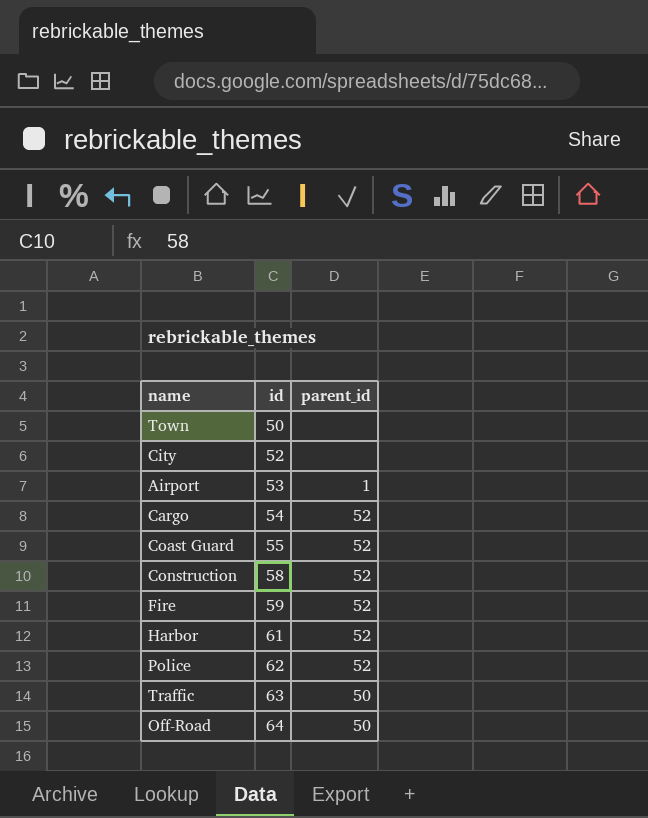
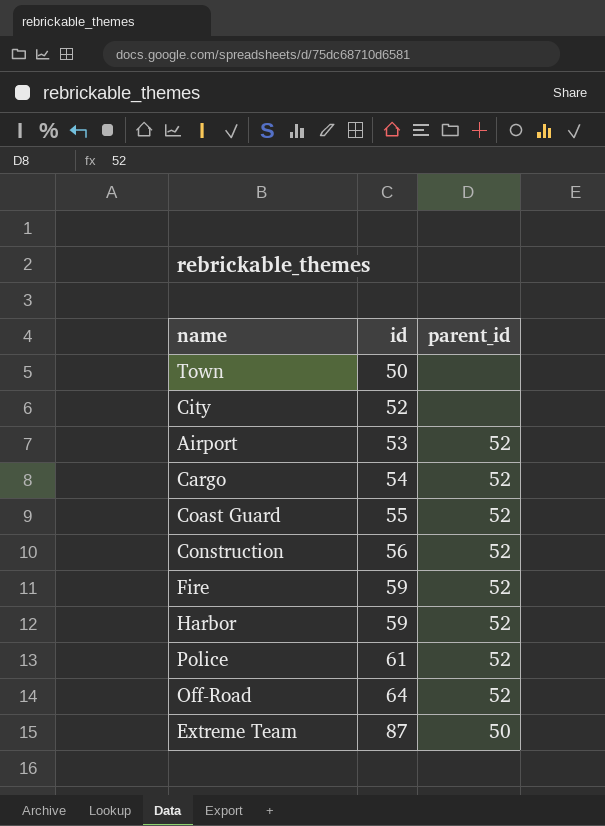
row Traffic: 63 | 50 -> none
Airport | parent_id: 1 -> 52
Construction | id: 58 -> 56
Harbor | id: 61 -> 59
Police | id: 62 -> 61
Off-Road | parent_id: 50 -> 52
row Extreme Team: none -> 87 | 50

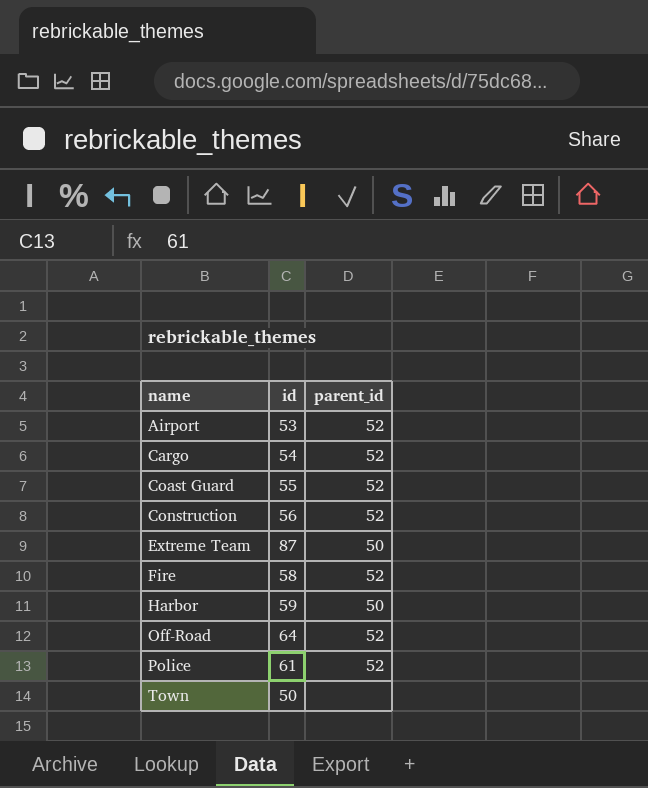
row order: id ascending -> name ascending
row City: 52 | none -> none
Fire | id: 59 -> 58
Harbor | parent_id: 52 -> 50

